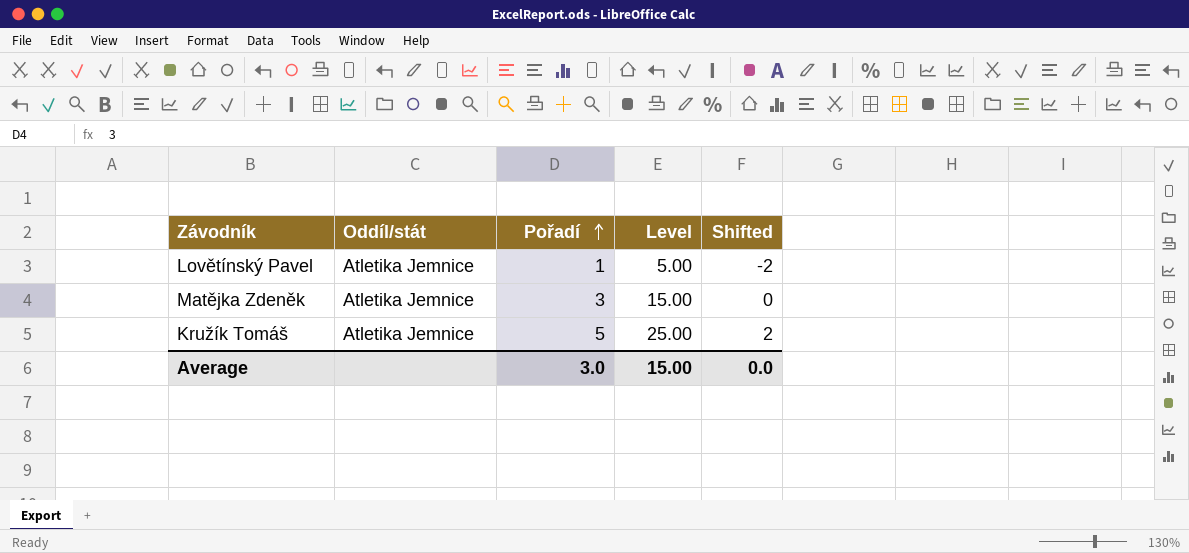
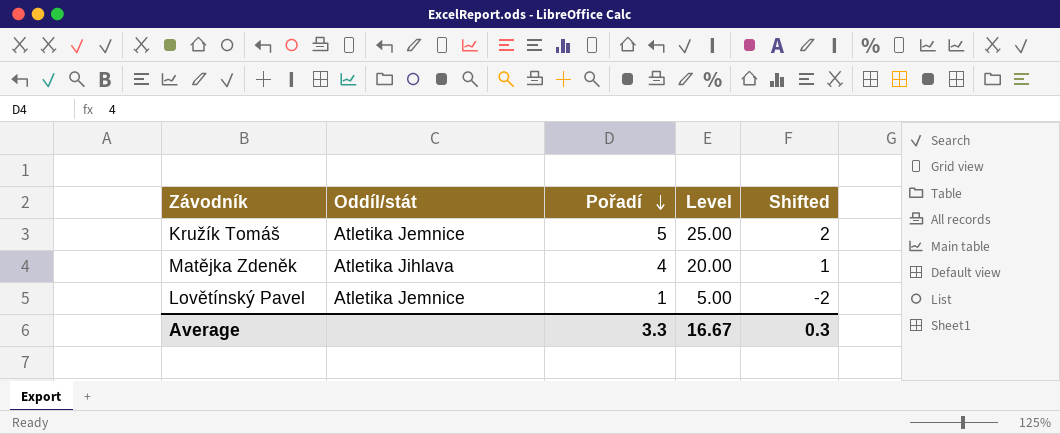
row order: Pořadí ascending -> Pořadí descending
Matějka Zdeněk | Oddíl/stát: Atletika Jemnice -> Atletika Jihlava
Matějka Zdeněk | Pořadí: 3 -> 4
Matějka Zdeněk | Level: 15.00 -> 20.00
Matějka Zdeněk | Shifted: 0 -> 1
Average | Pořadí: 3.0 -> 3.3
Average | Level: 15.00 -> 16.67
Average | Shifted: 0.0 -> 0.3

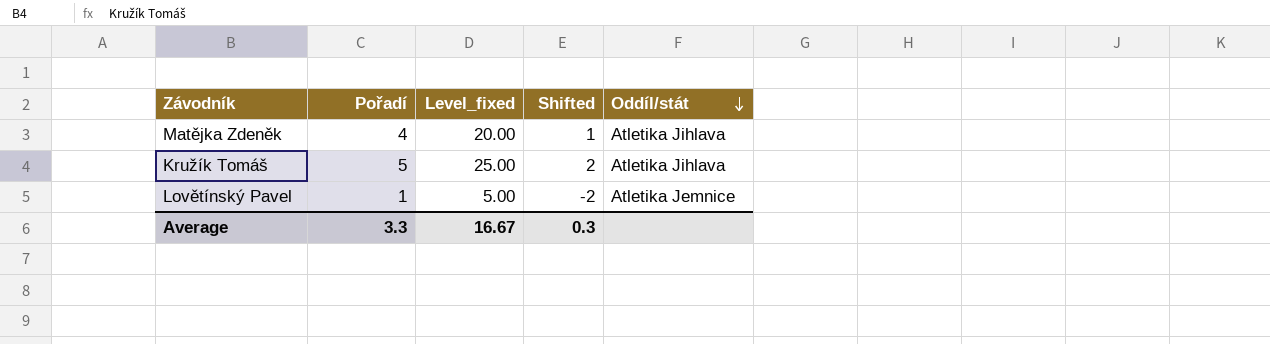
row order: Pořadí descending -> Oddíl/stát descending
column name: Level -> Level_fixed
column Oddíl/stát | position: 2 -> 5
Kružík Tomáš | Oddíl/stát: Atletika Jemnice -> Atletika Jihlava

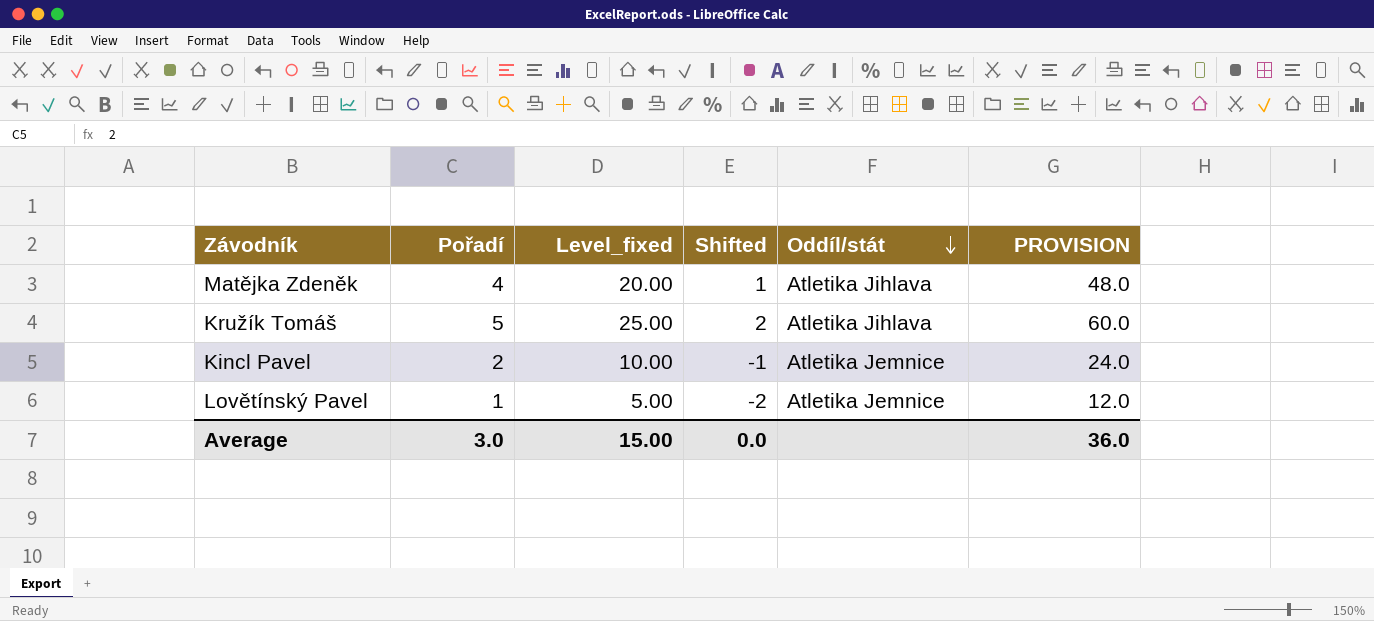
column PROVISION | formula: none -> [Pořadí] * 12
row Kincl Pavel: none -> 2 | 10.00 | -1 | Atletika Jemnice | 24.0
Average | Pořadí: 3.3 -> 3.0
Average | Level_fixed: 16.67 -> 15.00
Average | Shifted: 0.3 -> 0.0

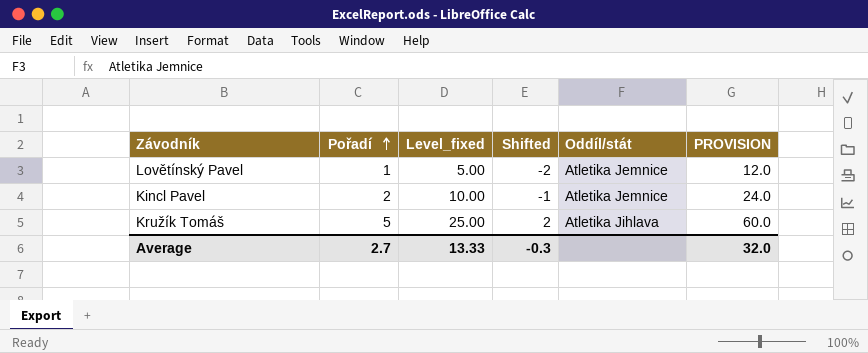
row order: Oddíl/stát descending -> Pořadí ascending
row Matějka Zdeněk: 4 | 20.00 | 1 | Atletika Jihlava | 48.0 -> none
Average | Pořadí: 3.0 -> 2.7
Average | Level_fixed: 15.00 -> 13.33
Average | Shifted: 0.0 -> -0.3
Average | PROVISION: 36.0 -> 32.0

